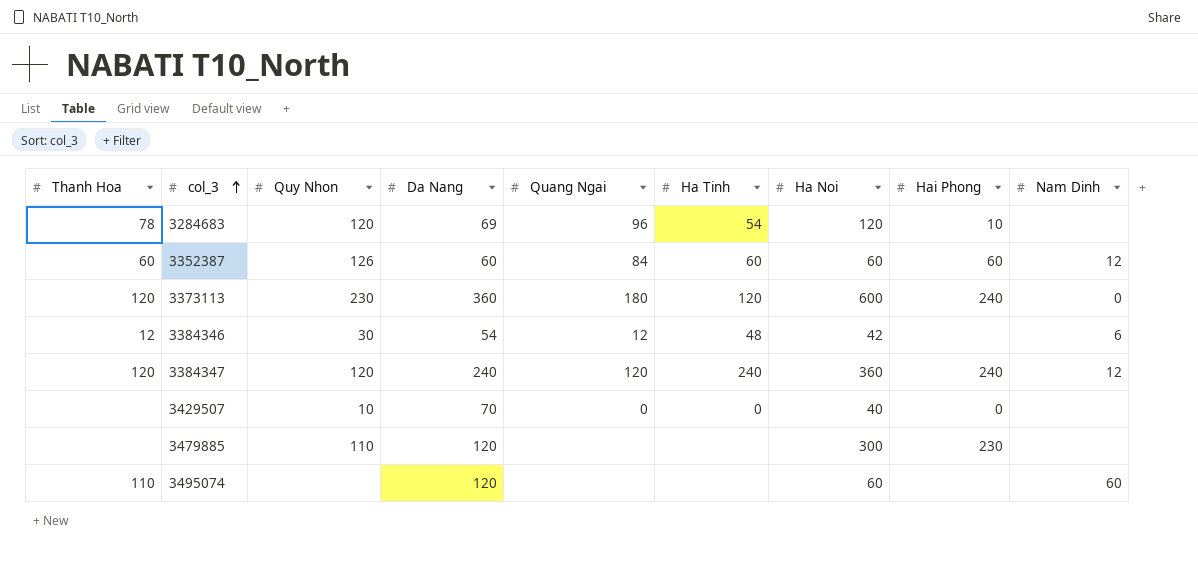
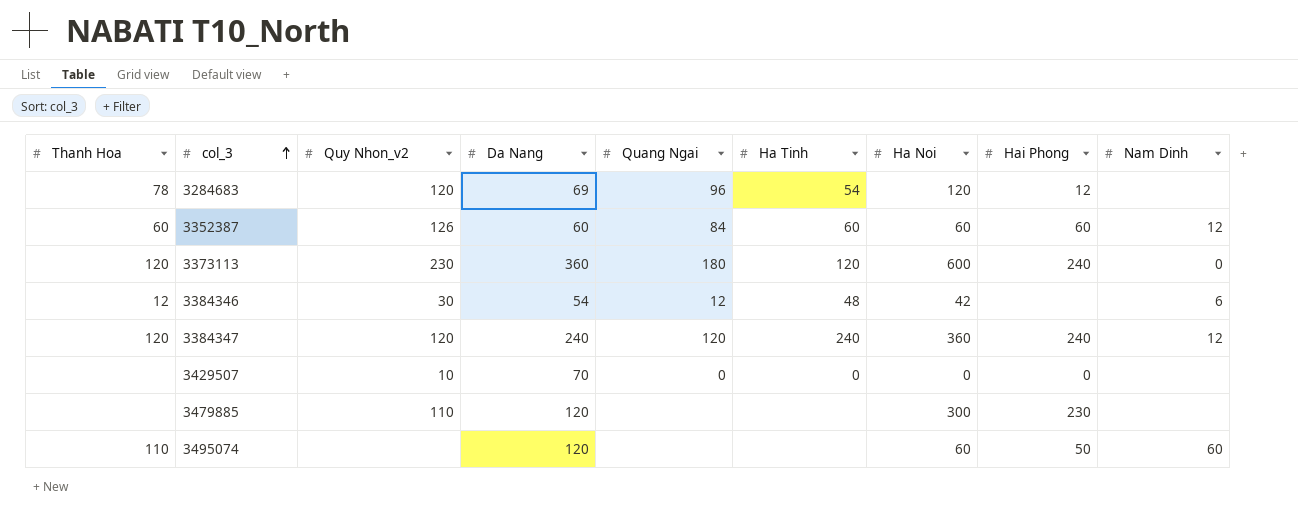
column name: Quy Nhon -> Quy Nhon_v2
3284683 | Hai Phong: 10 -> 12
3429507 | Ha Noi: 40 -> 0
3495074 | Hai Phong: none -> 50

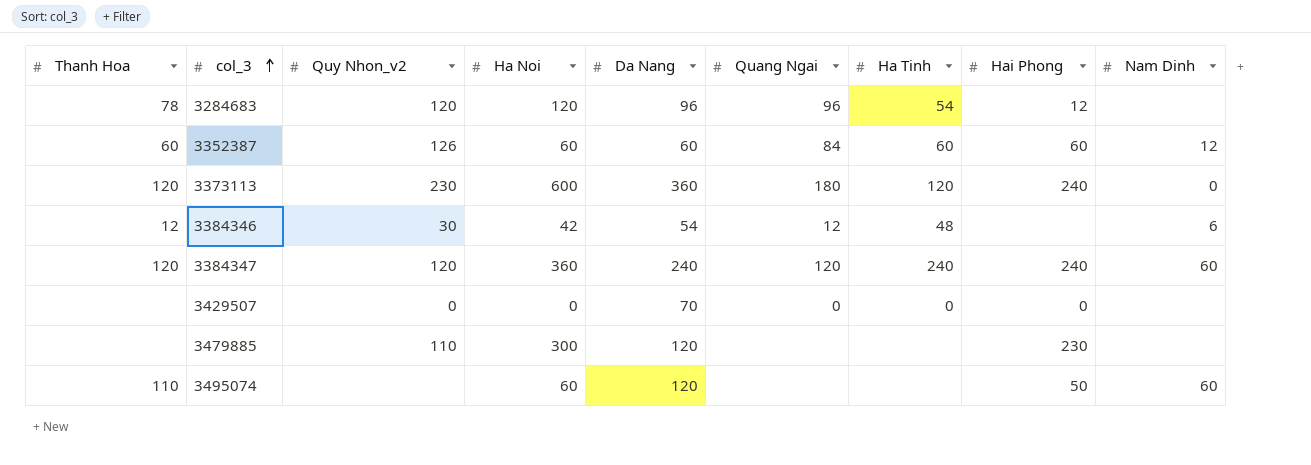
column Ha Noi | position: 7 -> 4
3284683 | Da Nang: 69 -> 96
3384347 | Nam Dinh: 12 -> 60
3429507 | Quy Nhon_v2: 10 -> 0

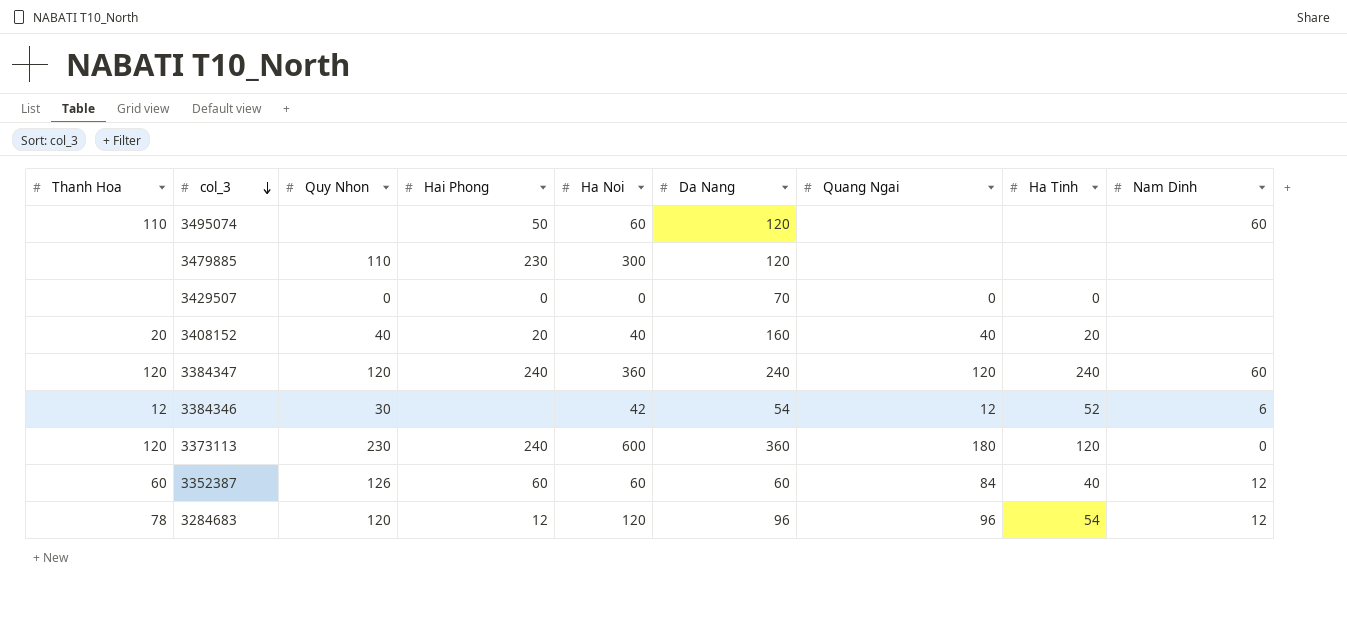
row order: col_3 ascending -> col_3 descending
column name: Quy Nhon_v2 -> Quy Nhon
column Hai Phong | position: 8 -> 4
row 3408152: none -> 20 | 40 | 20 | 40 | 160 | 40 | 20 | none
3384346 | Ha Tinh: 48 -> 52
3352387 | Ha Tinh: 60 -> 40
3284683 | Nam Dinh: none -> 12

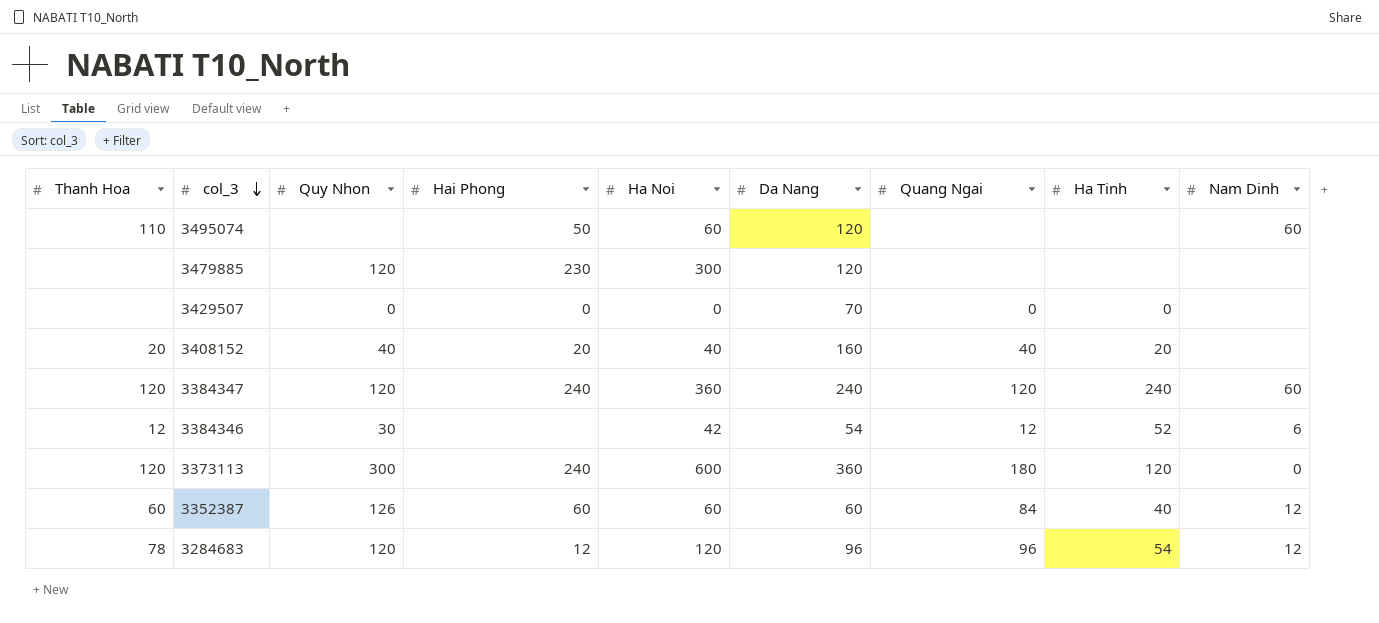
3479885 | Quy Nhon: 110 -> 120
3373113 | Quy Nhon: 230 -> 300

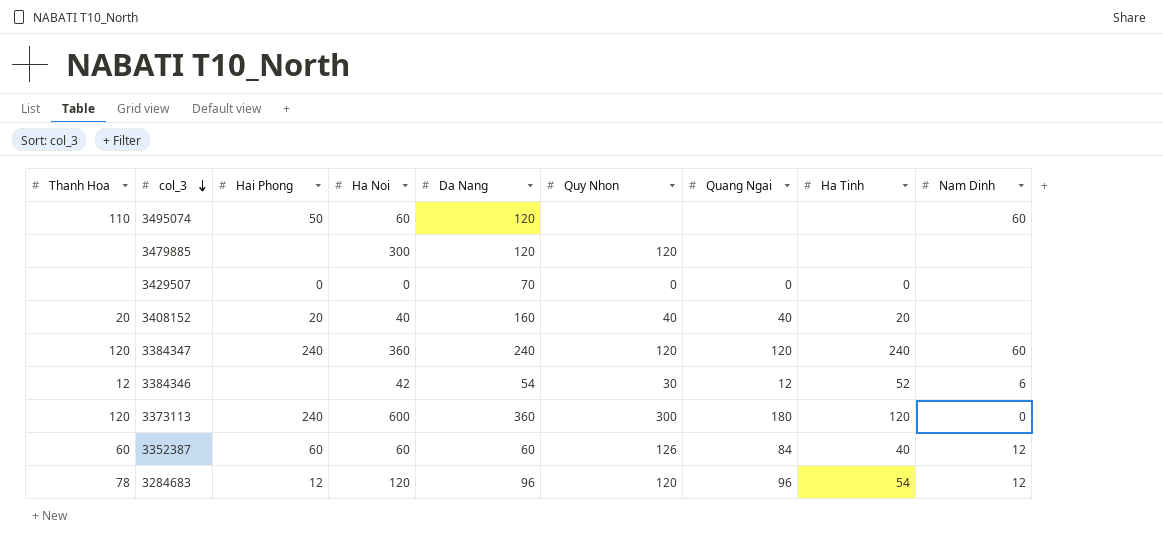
column Quy Nhon | position: 3 -> 6
3479885 | Hai Phong: 230 -> none

